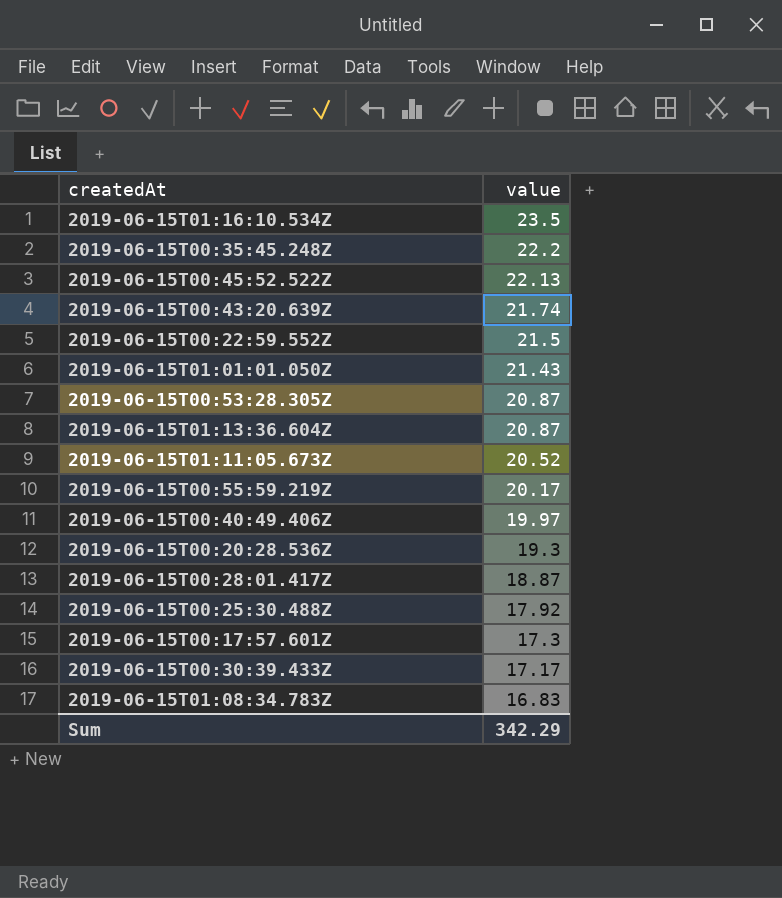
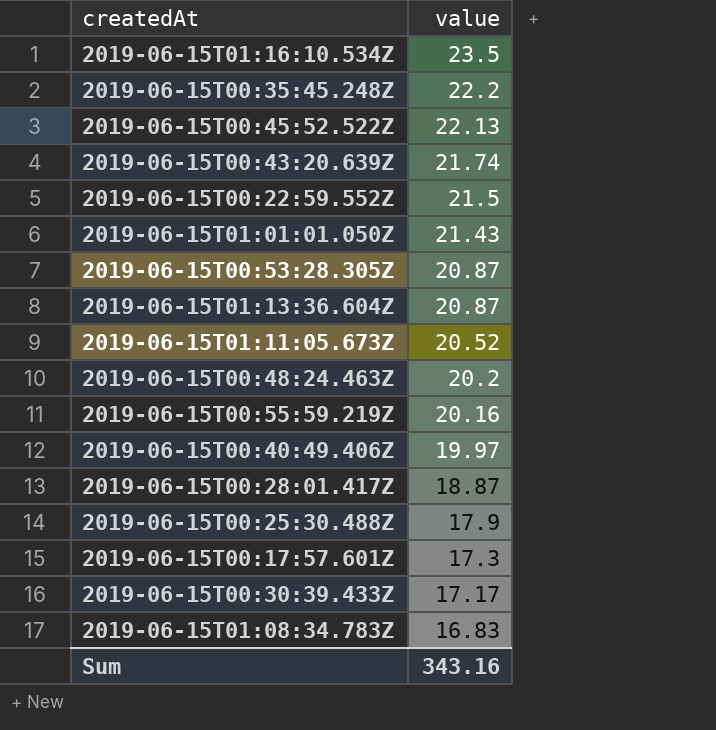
row 2019-06-15T00:20:28.536Z: 19.3 -> none
row 2019-06-15T00:48:24.463Z: none -> 20.2
2019-06-15T00:55:59.219Z | value: 20.17 -> 20.16
2019-06-15T00:25:30.488Z | value: 17.92 -> 17.9
Sum | value: 342.29 -> 343.16

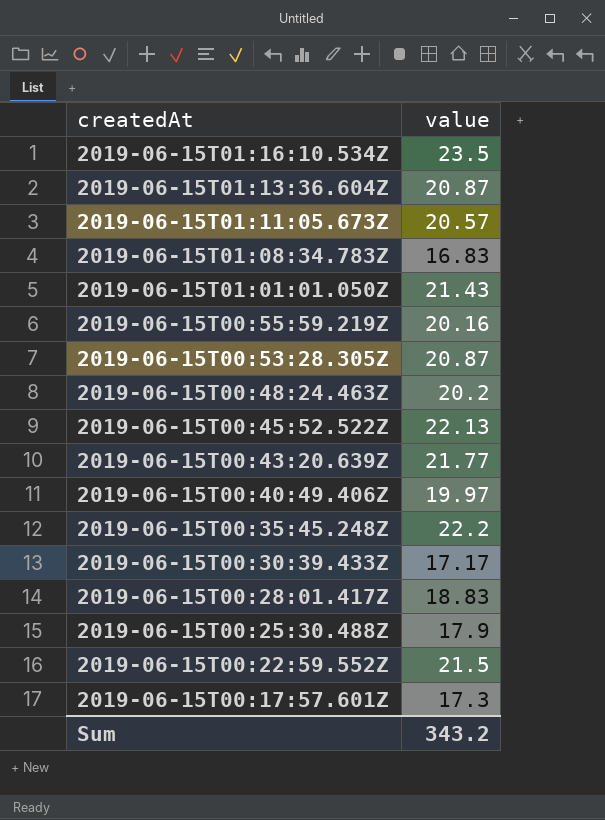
row order: value descending -> createdAt descending
2019-06-15T01:11:05.673Z | value: 20.52 -> 20.57
2019-06-15T00:43:20.639Z | value: 21.74 -> 21.77
2019-06-15T00:28:01.417Z | value: 18.87 -> 18.83
Sum | value: 343.16 -> 343.2

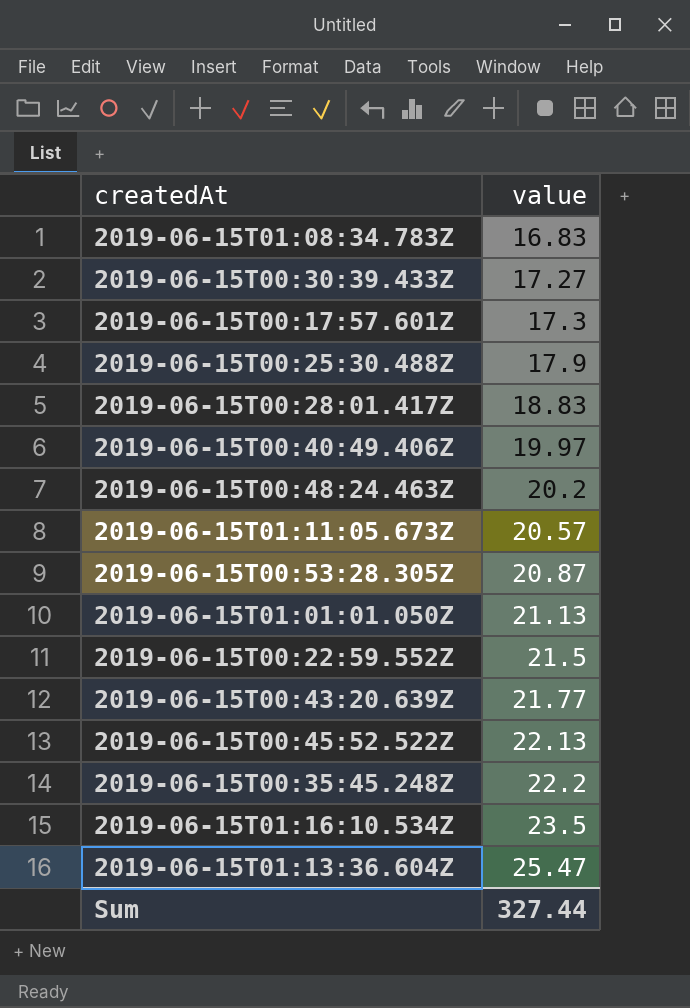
row order: createdAt descending -> value ascending
row 2019-06-15T00:55:59.219Z: 20.16 -> none
2019-06-15T00:30:39.433Z | value: 17.17 -> 17.27
2019-06-15T01:01:01.050Z | value: 21.43 -> 21.13
2019-06-15T01:13:36.604Z | value: 20.87 -> 25.47
Sum | value: 343.2 -> 327.44

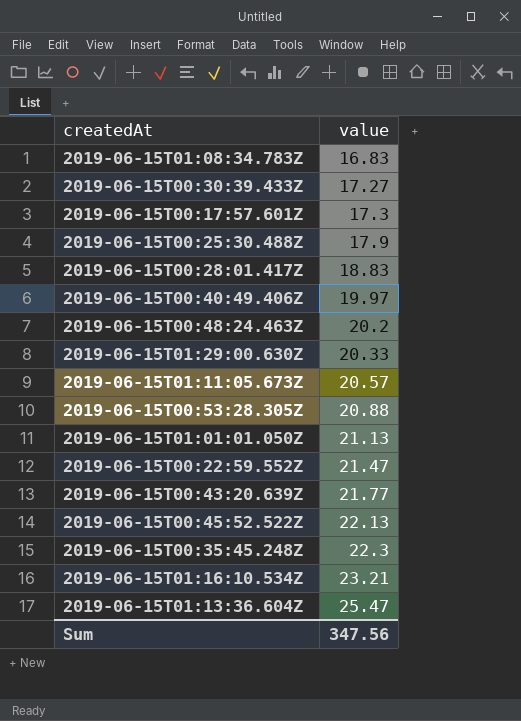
row 2019-06-15T01:29:00.630Z: none -> 20.33
2019-06-15T00:53:28.305Z | value: 20.87 -> 20.88
2019-06-15T00:22:59.552Z | value: 21.5 -> 21.47
2019-06-15T00:35:45.248Z | value: 22.2 -> 22.3
2019-06-15T01:16:10.534Z | value: 23.5 -> 23.21
Sum | value: 327.44 -> 347.56

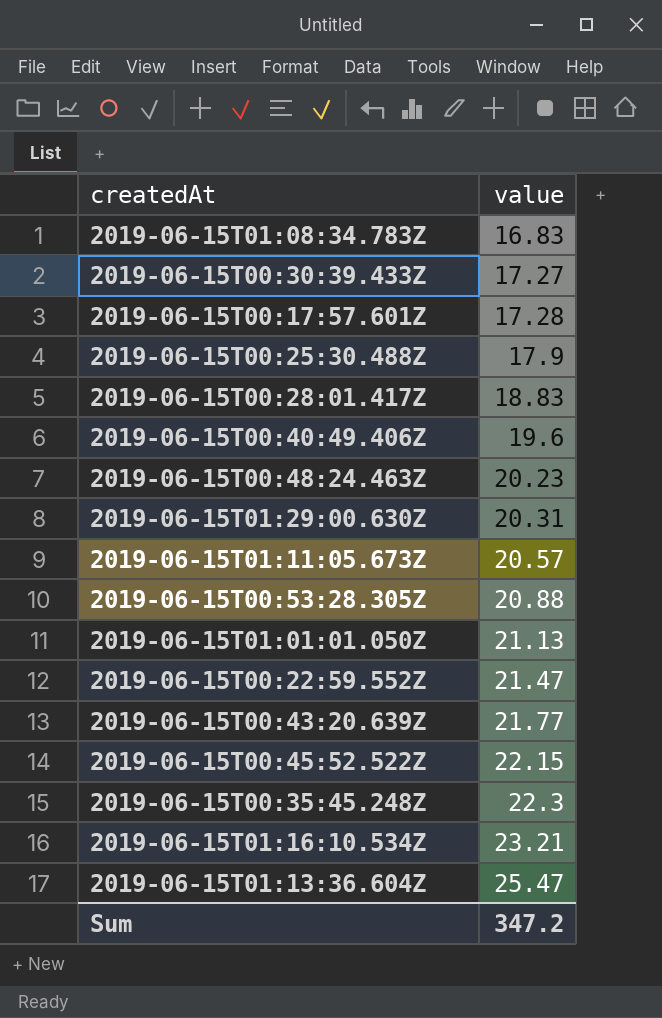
2019-06-15T00:17:57.601Z | value: 17.3 -> 17.28
2019-06-15T00:40:49.406Z | value: 19.97 -> 19.6
2019-06-15T00:48:24.463Z | value: 20.2 -> 20.23
2019-06-15T01:29:00.630Z | value: 20.33 -> 20.31
2019-06-15T00:45:52.522Z | value: 22.13 -> 22.15
Sum | value: 347.56 -> 347.2

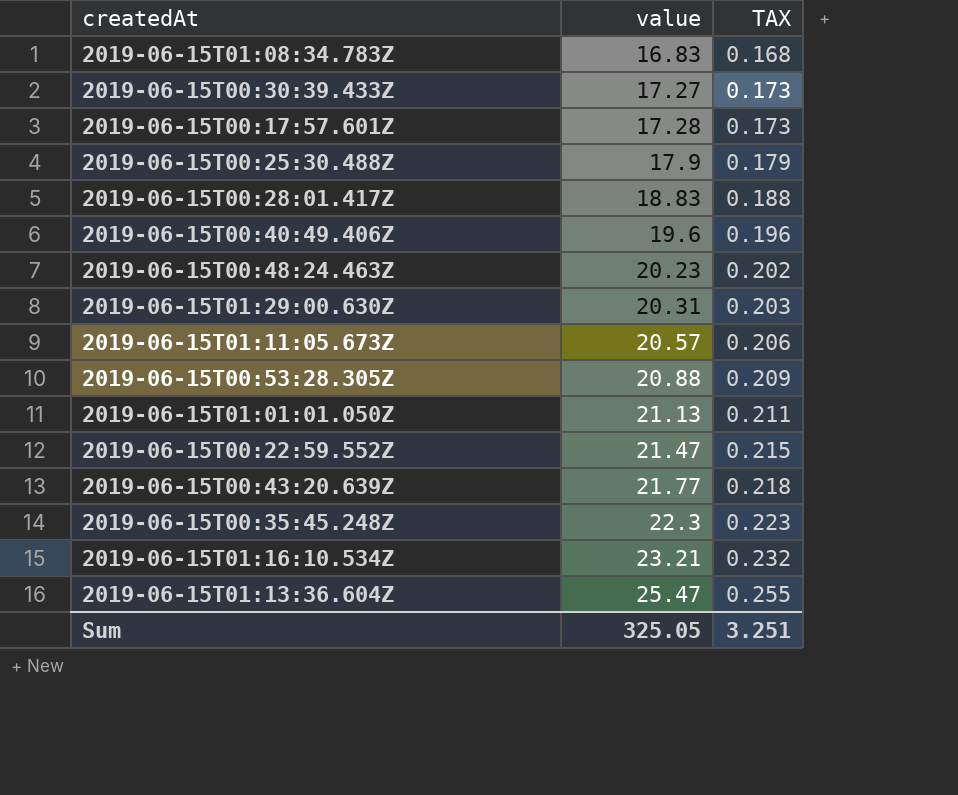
column TAX | formula: none -> [value] * 0.01
row 2019-06-15T00:45:52.522Z: 22.15 -> none
Sum | value: 347.2 -> 325.05

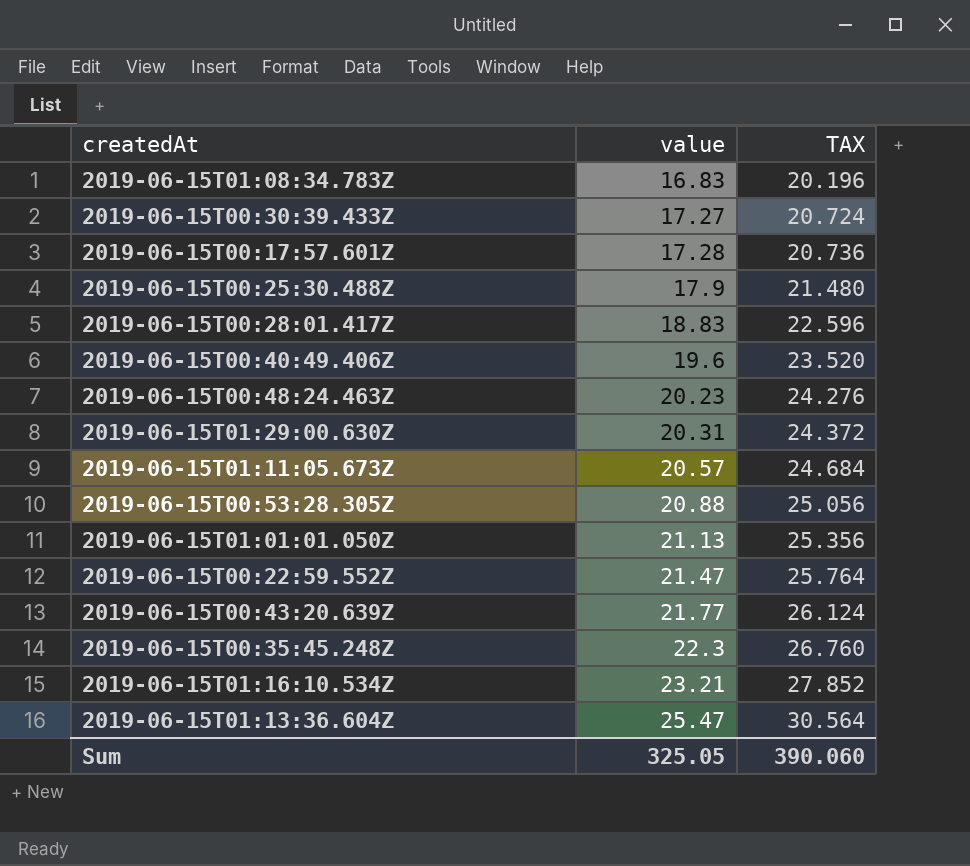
column TAX | formula: [value] * 0.01 -> [value] * 1.2
Sum | TAX: 3.251 -> 390.060

